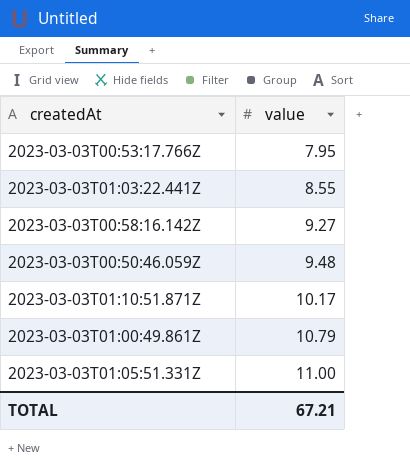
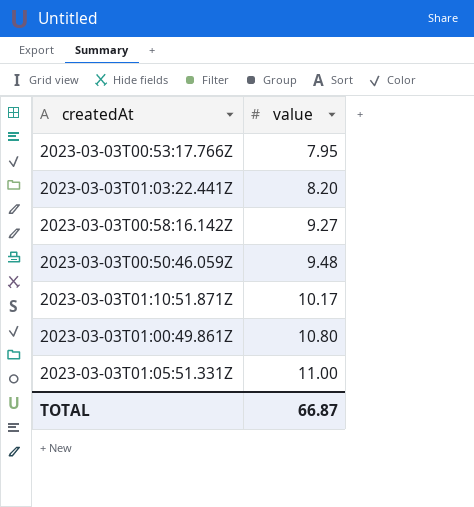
2023-03-03T01:03:22.441Z | value: 8.55 -> 8.20
2023-03-03T01:00:49.861Z | value: 10.79 -> 10.80
TOTAL | value: 67.21 -> 66.87

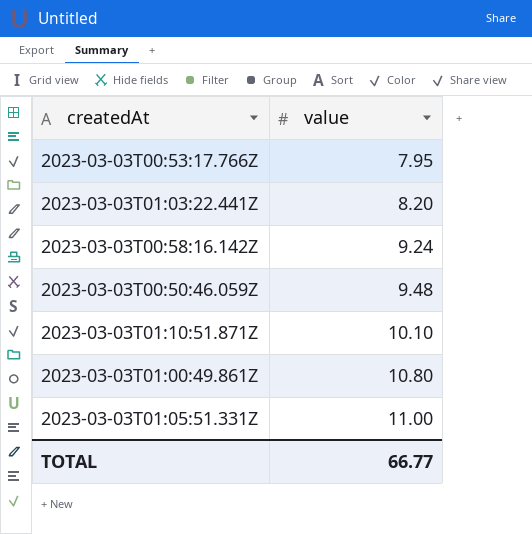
2023-03-03T00:58:16.142Z | value: 9.27 -> 9.24
2023-03-03T01:10:51.871Z | value: 10.17 -> 10.10
TOTAL | value: 66.87 -> 66.77

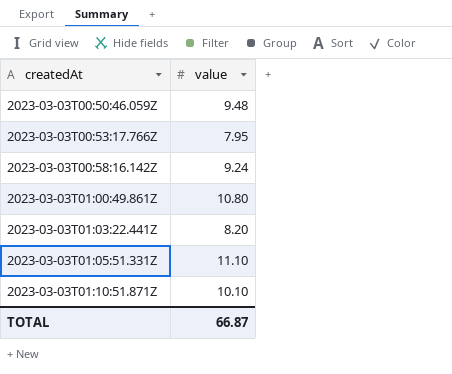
row order: value ascending -> createdAt ascending
2023-03-03T01:05:51.331Z | value: 11.00 -> 11.10
TOTAL | value: 66.77 -> 66.87

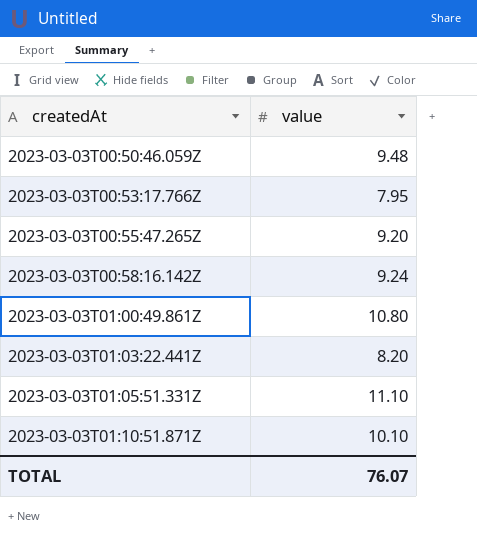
row 2023-03-03T00:55:47.265Z: none -> 9.20
TOTAL | value: 66.87 -> 76.07

